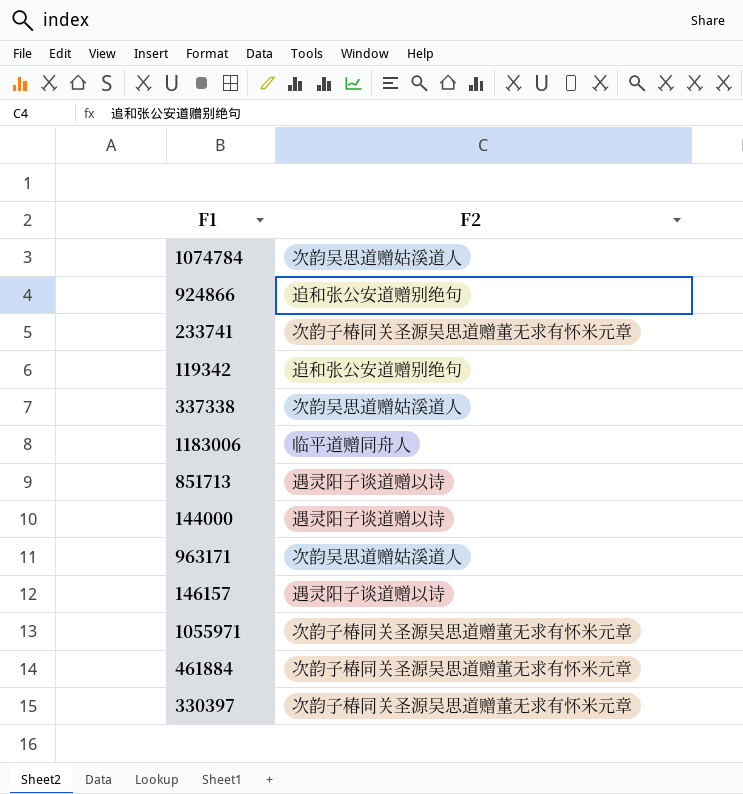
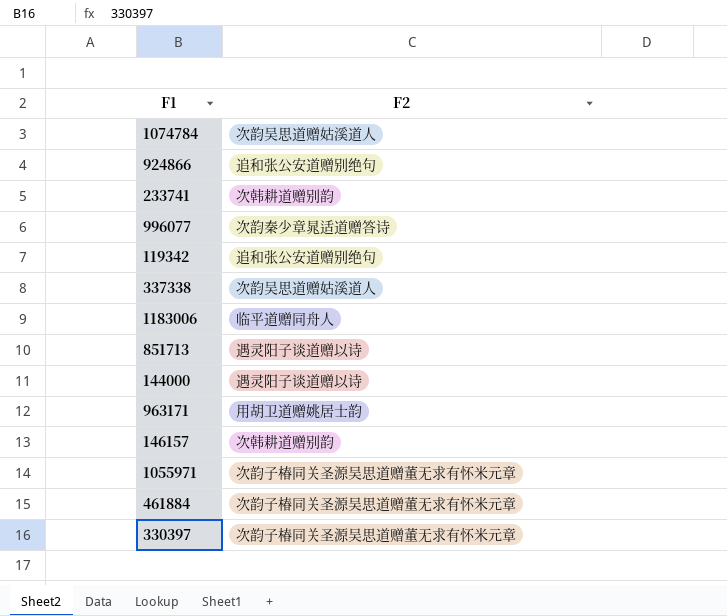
233741 | F2: 次韵子椿同关圣源吴思道赠董无求有怀米元章 -> 次韩耕道赠别韵
row 996077: none -> 次韵秦少章晁适道赠答诗
963171 | F2: 次韵吴思道赠姑溪道人 -> 用胡卫道赠姚居士韵
146157 | F2: 遇灵阳子谈道赠以诗 -> 次韩耕道赠别韵

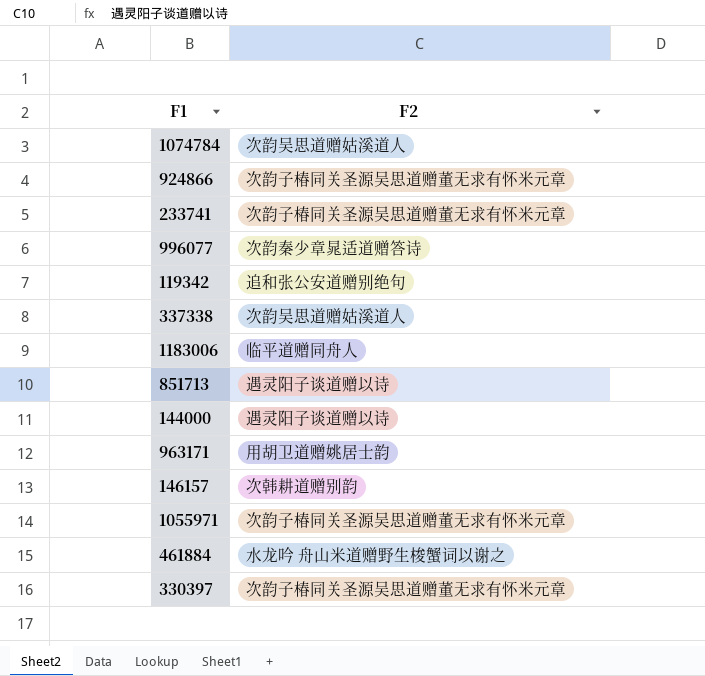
924866 | F2: 追和张公安道赠别绝句 -> 次韵子椿同关圣源吴思道赠董无求有怀米元章
233741 | F2: 次韩耕道赠别韵 -> 次韵子椿同关圣源吴思道赠董无求有怀米元章
461884 | F2: 次韵子椿同关圣源吴思道赠董无求有怀米元章 -> 水龙吟 舟山米道赠野生梭蟹词以谢之

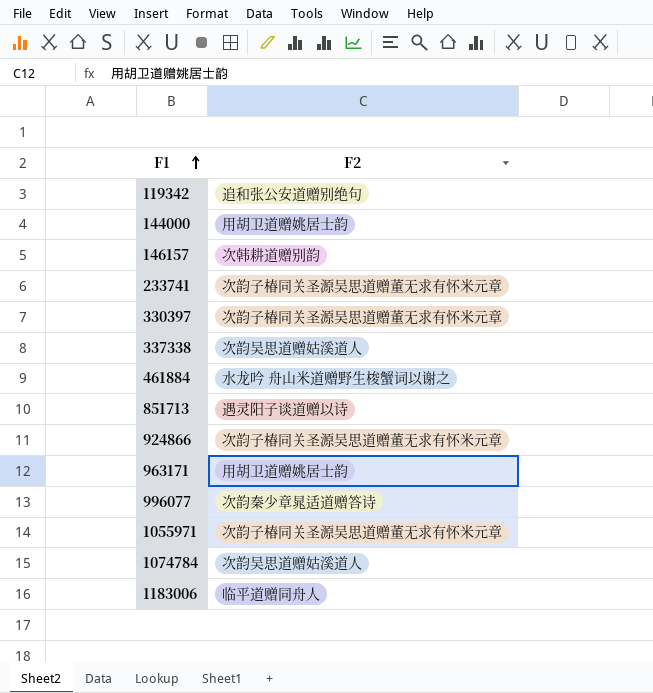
row order: none -> F1 ascending
144000 | F2: 遇灵阳子谈道赠以诗 -> 用胡卫道赠姚居士韵

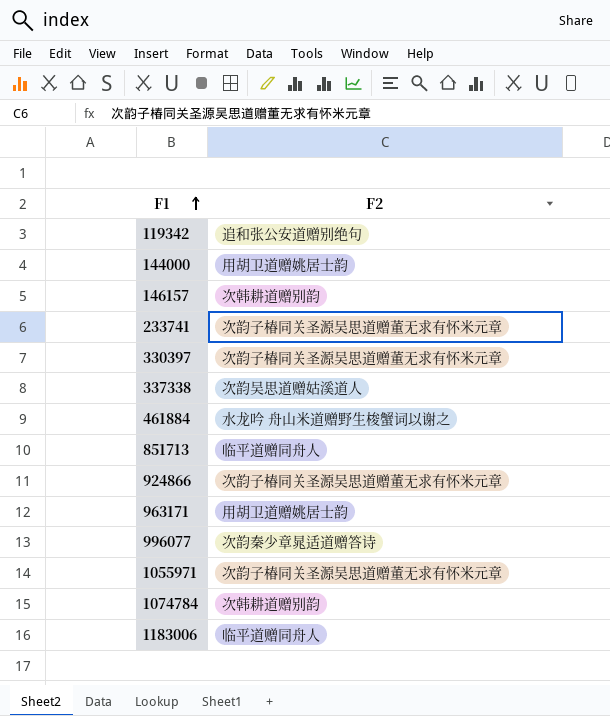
851713 | F2: 遇灵阳子谈道赠以诗 -> 临平道赠同舟人
1074784 | F2: 次韵吴思道赠姑溪道人 -> 次韩耕道赠别韵

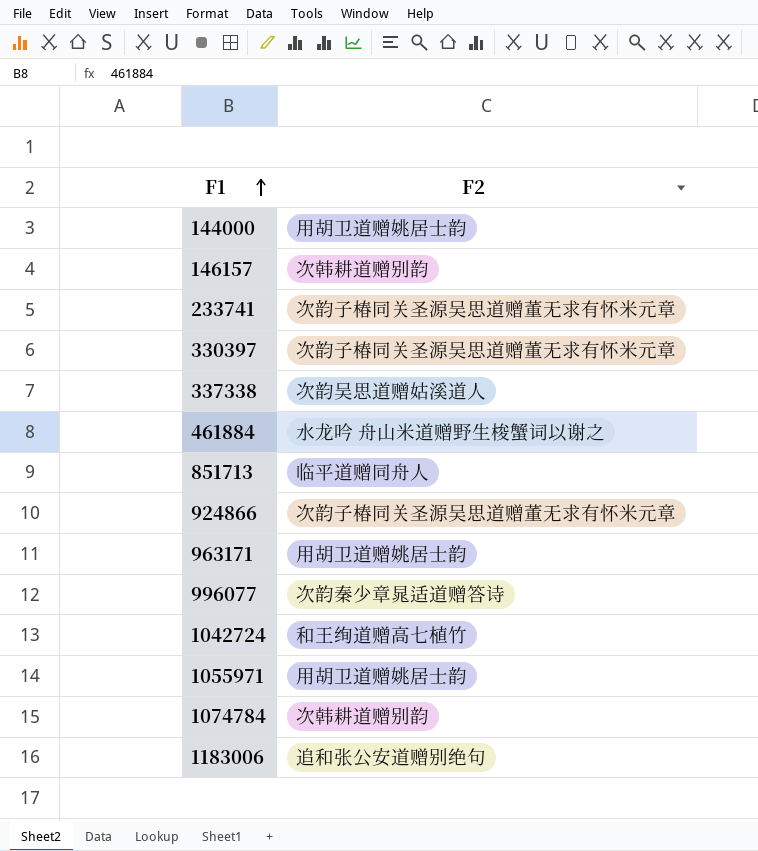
row 119342: 追和张公安道赠别绝句 -> none
row 1042724: none -> 和王绚道赠高七植竹
1055971 | F2: 次韵子椿同关圣源吴思道赠董无求有怀米元章 -> 用胡卫道赠姚居士韵
1183006 | F2: 临平道赠同舟人 -> 追和张公安道赠别绝句

